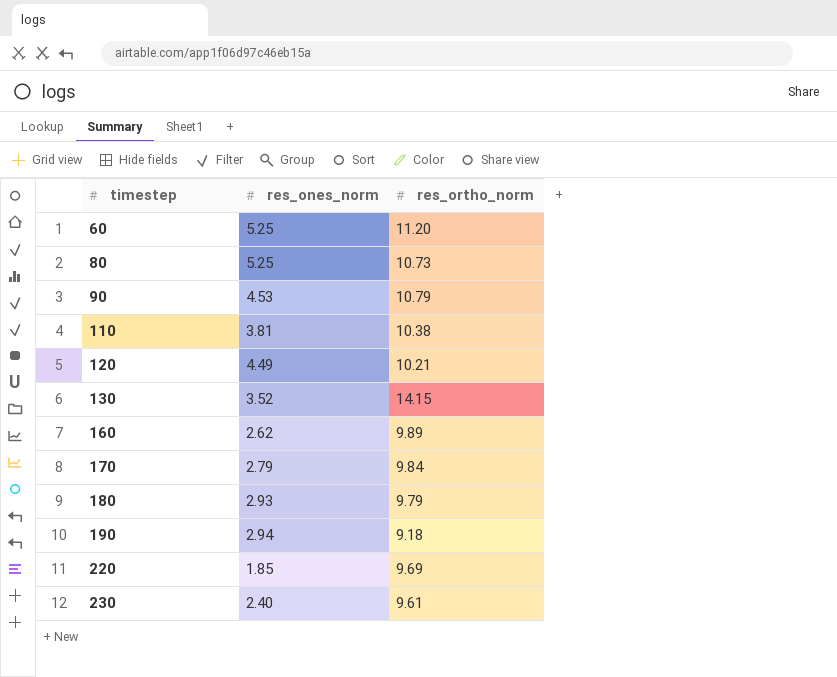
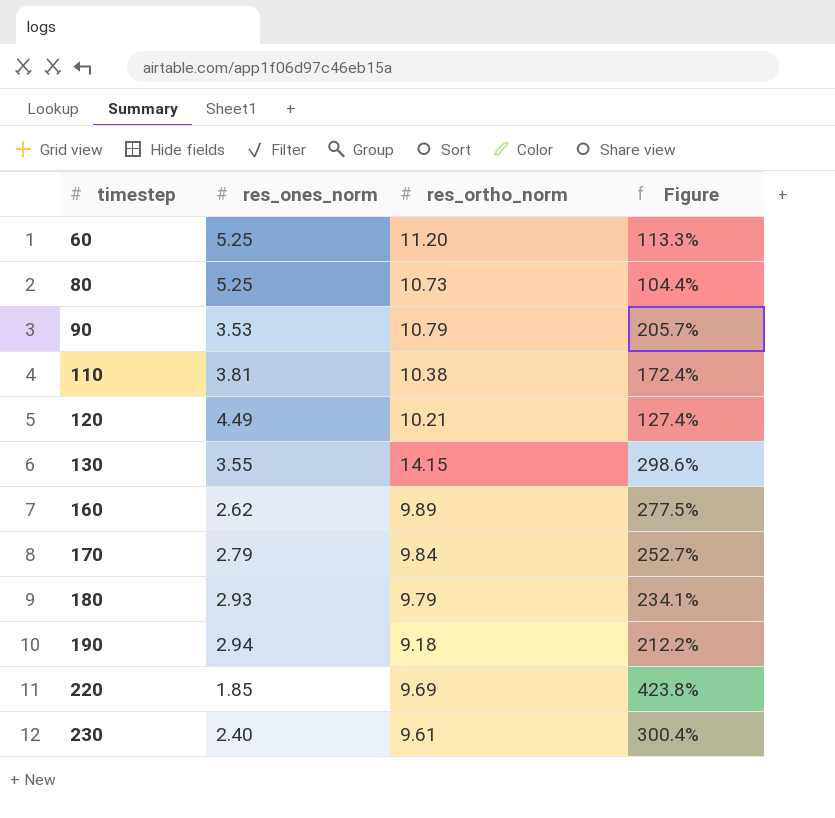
column Figure | formula: none -> ([res_ortho_norm] - [res_ones_norm]) / [res_ones_norm]
90 | res_ones_norm: 4.53 -> 3.53
130 | res_ones_norm: 3.52 -> 3.55

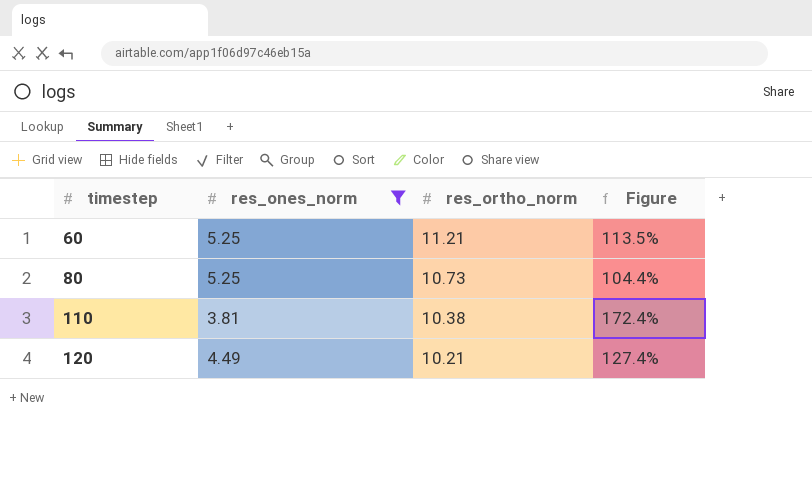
filter: none -> res_ones_norm >= 3.81
60 | res_ortho_norm: 11.20 -> 11.21
60 | Figure: 113.3% -> 113.5%

